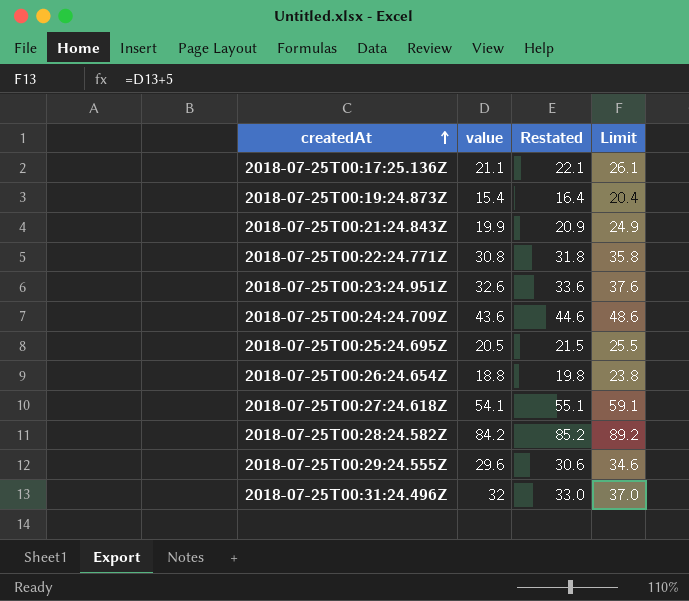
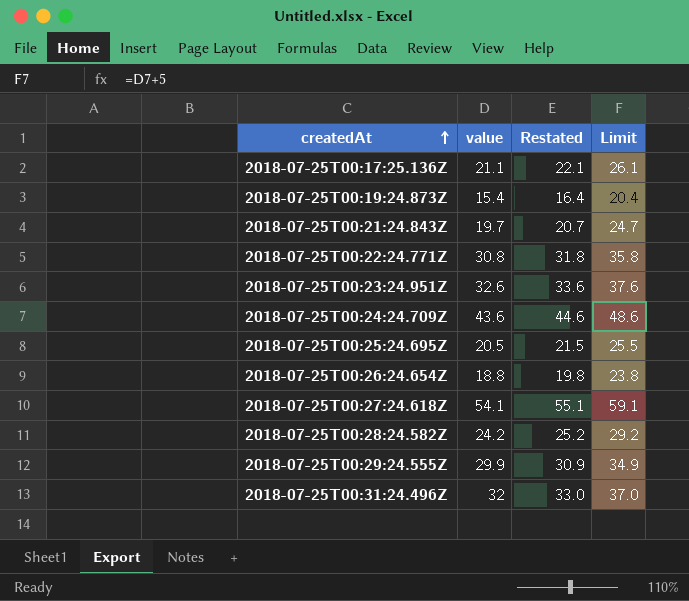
2018-07-25T00:21:24.843Z | value: 19.9 -> 19.7
2018-07-25T00:21:24.843Z | Restated: 20.9 -> 20.7
2018-07-25T00:21:24.843Z | Limit: 24.9 -> 24.7
2018-07-25T00:28:24.582Z | value: 84.2 -> 24.2
2018-07-25T00:28:24.582Z | Restated: 85.2 -> 25.2
2018-07-25T00:28:24.582Z | Limit: 89.2 -> 29.2
2018-07-25T00:29:24.555Z | value: 29.6 -> 29.9
2018-07-25T00:29:24.555Z | Restated: 30.6 -> 30.9
2018-07-25T00:29:24.555Z | Limit: 34.6 -> 34.9

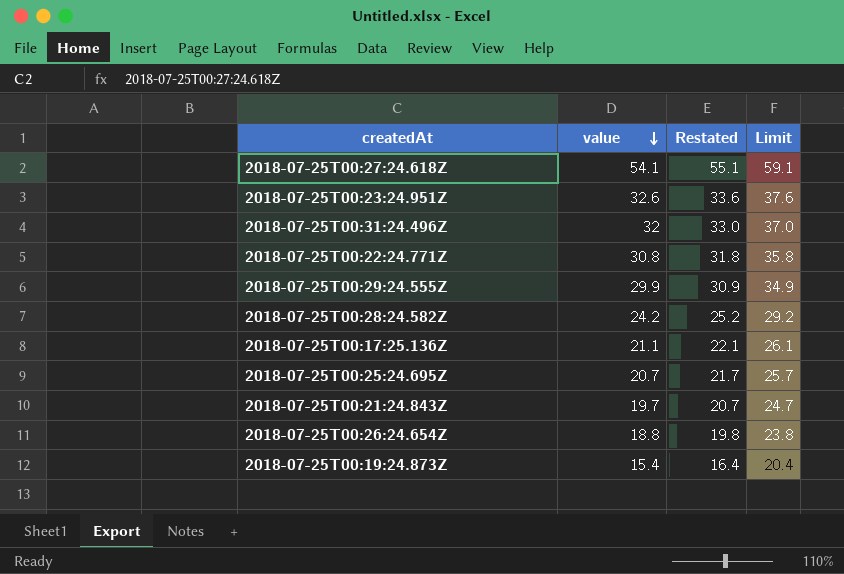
row order: createdAt ascending -> value descending
row 2018-07-25T00:24:24.709Z: 43.6 | 44.6 | 48.6 -> none
2018-07-25T00:25:24.695Z | value: 20.5 -> 20.7
2018-07-25T00:25:24.695Z | Restated: 21.5 -> 21.7
2018-07-25T00:25:24.695Z | Limit: 25.5 -> 25.7

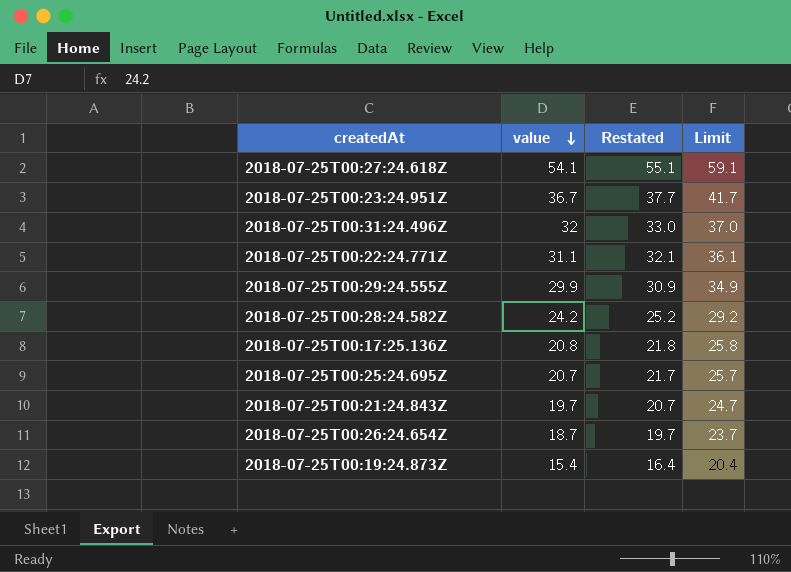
2018-07-25T00:23:24.951Z | value: 32.6 -> 36.7
2018-07-25T00:23:24.951Z | Restated: 33.6 -> 37.7
2018-07-25T00:23:24.951Z | Limit: 37.6 -> 41.7
2018-07-25T00:22:24.771Z | value: 30.8 -> 31.1
2018-07-25T00:22:24.771Z | Restated: 31.8 -> 32.1
2018-07-25T00:22:24.771Z | Limit: 35.8 -> 36.1
2018-07-25T00:17:25.136Z | value: 21.1 -> 20.8
2018-07-25T00:17:25.136Z | Restated: 22.1 -> 21.8
2018-07-25T00:17:25.136Z | Limit: 26.1 -> 25.8
2018-07-25T00:26:24.654Z | value: 18.8 -> 18.7
2018-07-25T00:26:24.654Z | Restated: 19.8 -> 19.7
2018-07-25T00:26:24.654Z | Limit: 23.8 -> 23.7

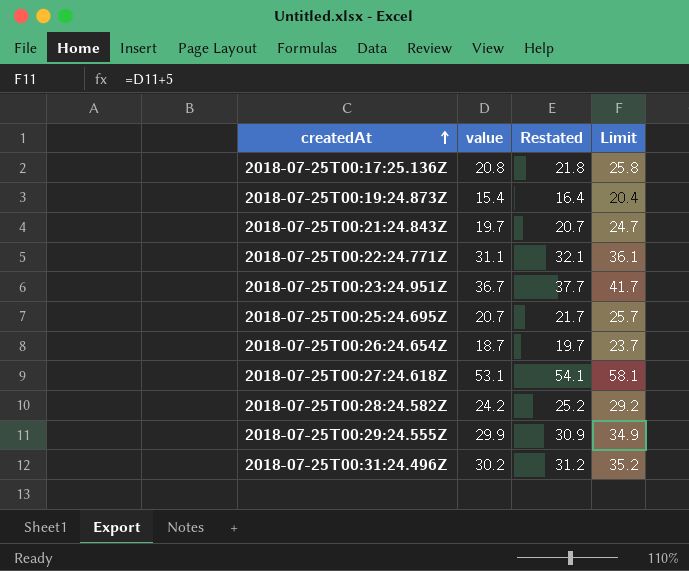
row order: value descending -> createdAt ascending
2018-07-25T00:27:24.618Z | value: 54.1 -> 53.1
2018-07-25T00:27:24.618Z | Restated: 55.1 -> 54.1
2018-07-25T00:27:24.618Z | Limit: 59.1 -> 58.1
2018-07-25T00:31:24.496Z | value: 32 -> 30.2
2018-07-25T00:31:24.496Z | Restated: 33.0 -> 31.2
2018-07-25T00:31:24.496Z | Limit: 37.0 -> 35.2

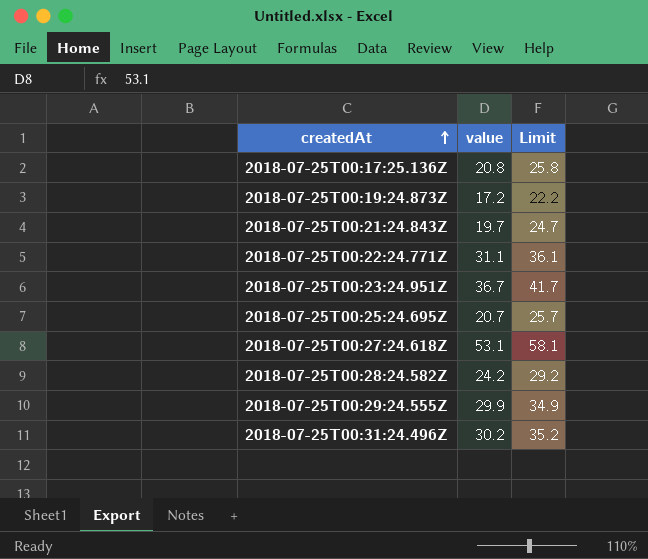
column Restated | formula: [value] + 1 -> none
row 2018-07-25T00:26:24.654Z: 18.7 | 19.7 | 23.7 -> none
2018-07-25T00:19:24.873Z | value: 15.4 -> 17.2
2018-07-25T00:19:24.873Z | Limit: 20.4 -> 22.2

